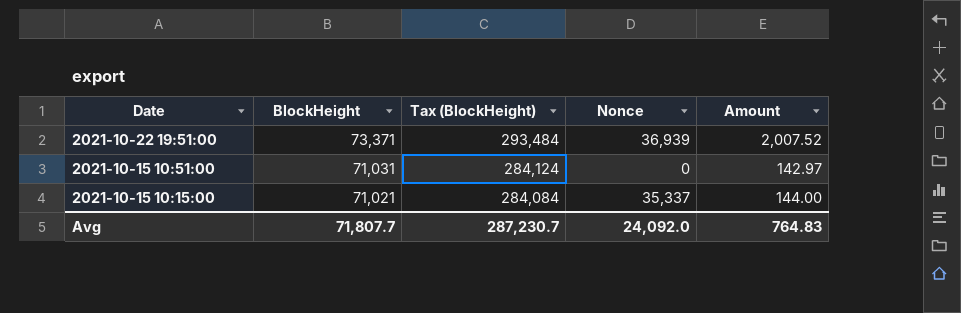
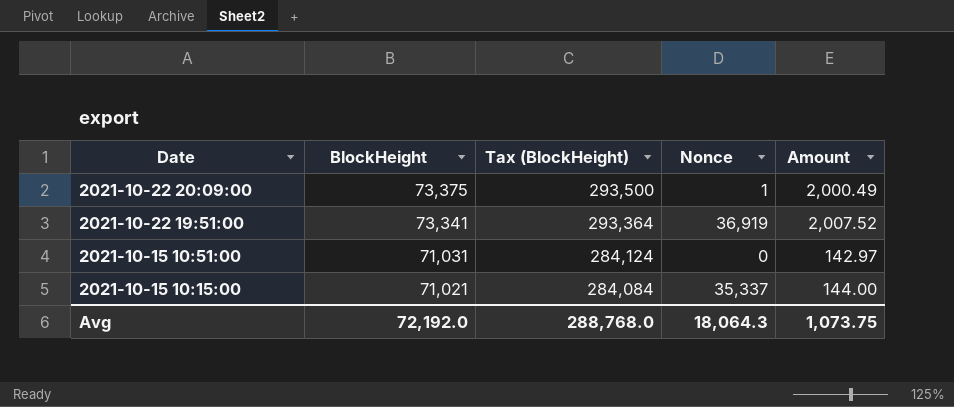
row 2021-10-22 20:09:00: none -> 73,375 | 293,500 | 1 | 2,000.49
2021-10-22 19:51:00 | BlockHeight: 73,371 -> 73,341
2021-10-22 19:51:00 | Tax (BlockHeight): 293,484 -> 293,364
2021-10-22 19:51:00 | Nonce: 36,939 -> 36,919
Avg | BlockHeight: 71,807.7 -> 72,192.0
Avg | Tax (BlockHeight): 287,230.7 -> 288,768.0
Avg | Nonce: 24,092.0 -> 18,064.3
Avg | Amount: 764.83 -> 1,073.75

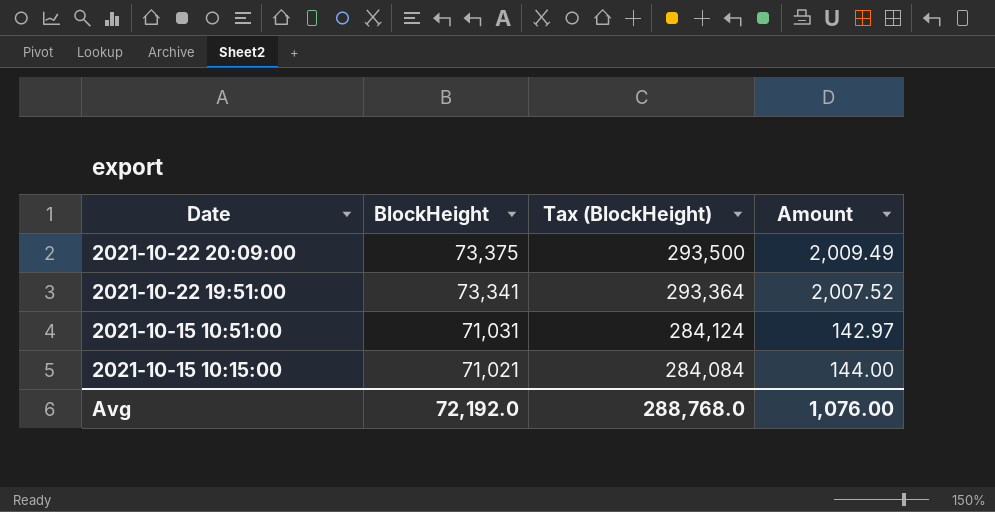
column Nonce | position: 4 -> none
2021-10-22 20:09:00 | Amount: 2,000.49 -> 2,009.49
Avg | Amount: 1,073.75 -> 1,076.00

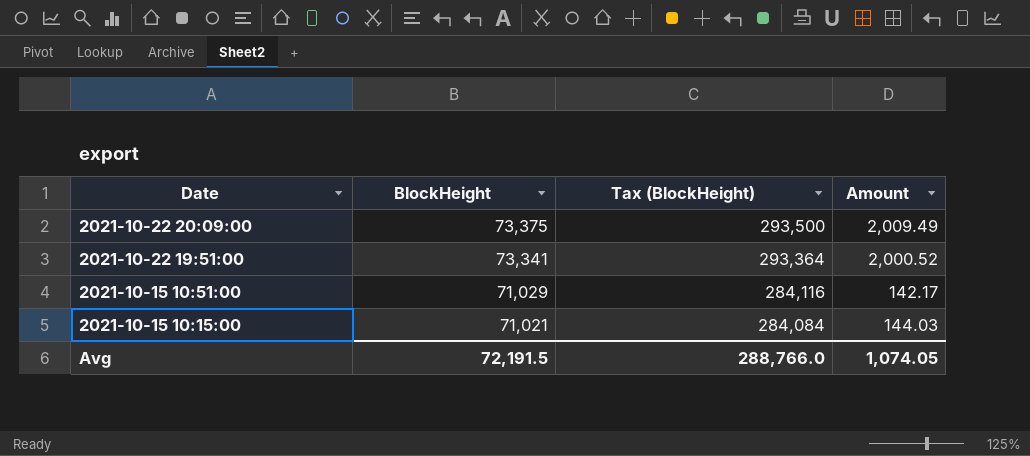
2021-10-22 19:51:00 | Amount: 2,007.52 -> 2,000.52
2021-10-15 10:51:00 | BlockHeight: 71,031 -> 71,029
2021-10-15 10:51:00 | Tax (BlockHeight): 284,124 -> 284,116
2021-10-15 10:51:00 | Amount: 142.97 -> 142.17
2021-10-15 10:15:00 | Amount: 144.00 -> 144.03
Avg | BlockHeight: 72,192.0 -> 72,191.5
Avg | Tax (BlockHeight): 288,768.0 -> 288,766.0
Avg | Amount: 1,076.00 -> 1,074.05

